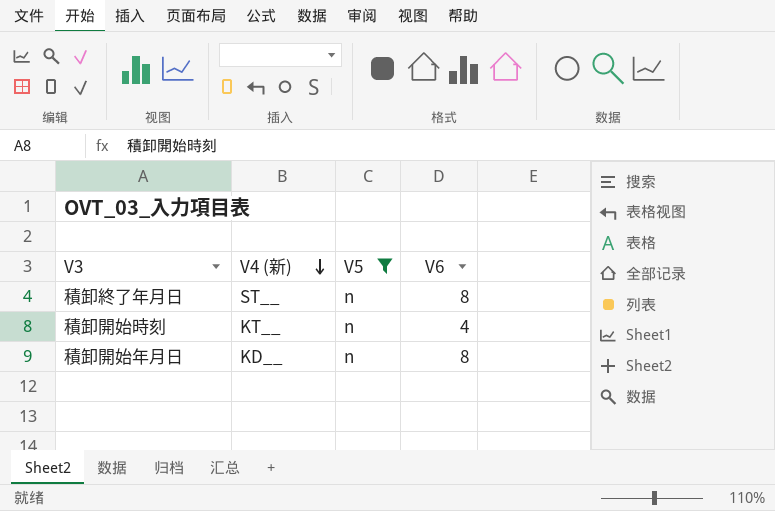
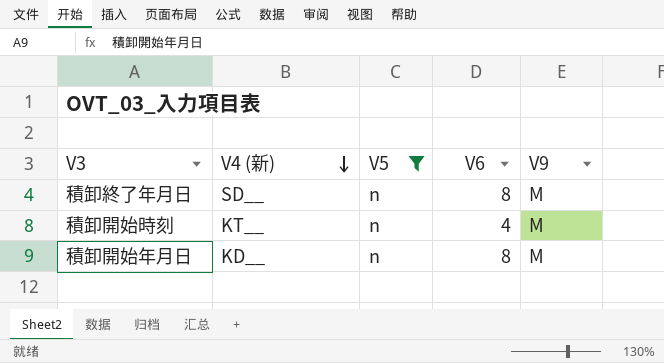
column V9 | position: none -> 5
積卸終了年月日 | V4 (新): ST__ -> SD__

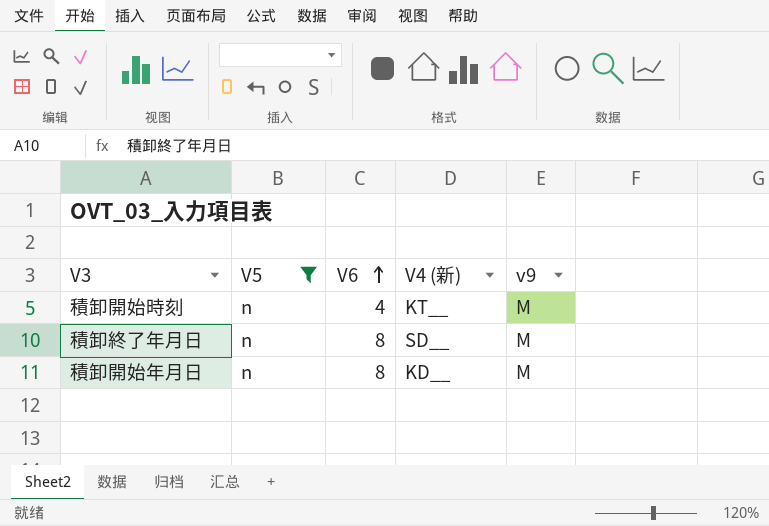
row order: V4 (新) descending -> V6 ascending
column V4 (新) | position: 2 -> 4
column name: V9 -> v9

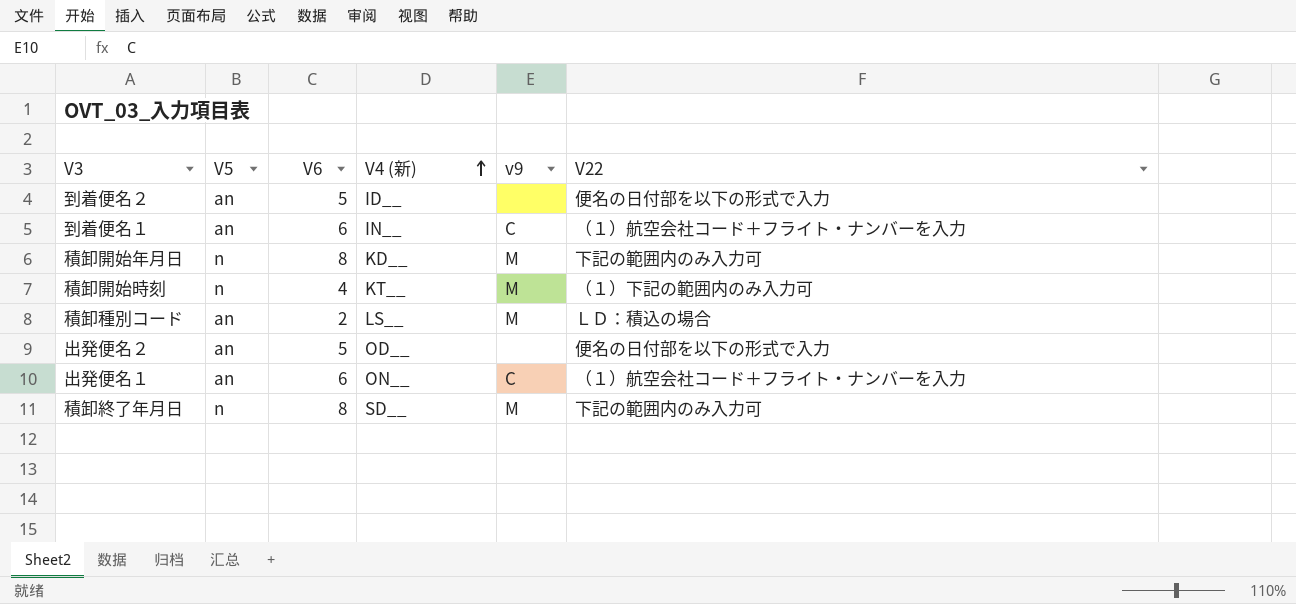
filter: V5 = n -> none
row order: V6 ascending -> V4 (新) ascending
column V22 | position: none -> 6

